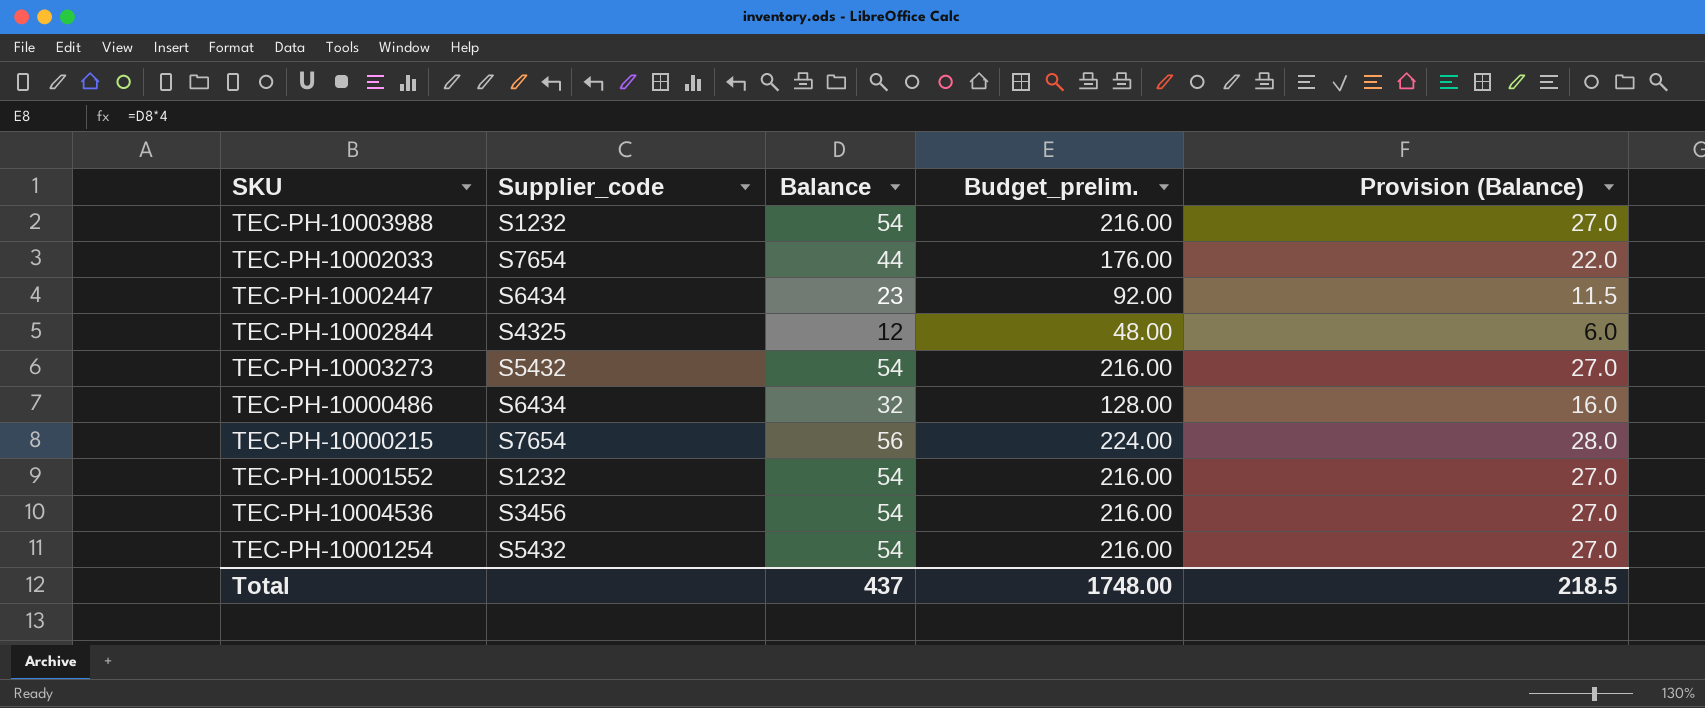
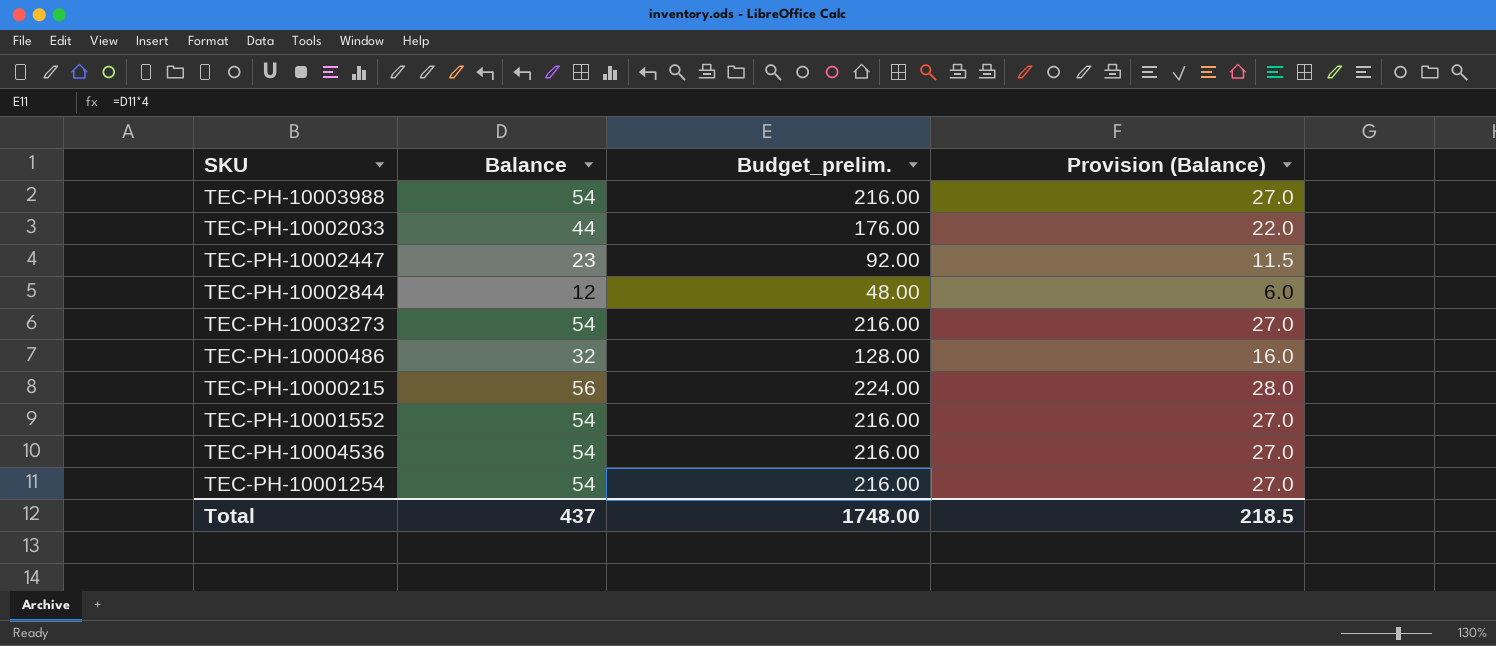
column Supplier_code | position: 2 -> none

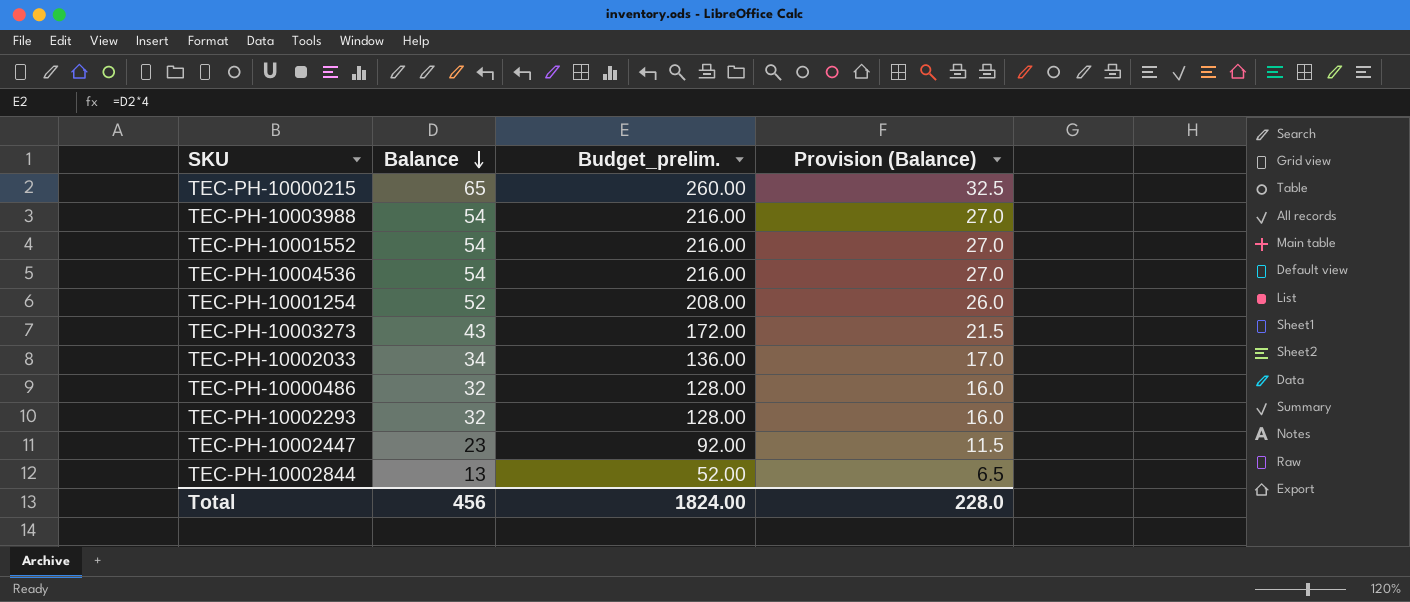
row order: none -> Balance descending
TEC-PH-10000215 | Balance: 56 -> 65
TEC-PH-10000215 | Budget_prelim.: 224.00 -> 260.00
TEC-PH-10000215 | Provision (Balance): 28.0 -> 32.5
TEC-PH-10001254 | Balance: 54 -> 52
TEC-PH-10001254 | Budget_prelim.: 216.00 -> 208.00
TEC-PH-10001254 | Provision (Balance): 27.0 -> 26.0
TEC-PH-10003273 | Balance: 54 -> 43
TEC-PH-10003273 | Budget_prelim.: 216.00 -> 172.00
TEC-PH-10003273 | Provision (Balance): 27.0 -> 21.5
TEC-PH-10002033 | Balance: 44 -> 34
TEC-PH-10002033 | Budget_prelim.: 176.00 -> 136.00
TEC-PH-10002033 | Provision (Balance): 22.0 -> 17.0
row TEC-PH-10002293: none -> 32 | 128.00 | 16.0
TEC-PH-10002844 | Balance: 12 -> 13
TEC-PH-10002844 | Budget_prelim.: 48.00 -> 52.00
TEC-PH-10002844 | Provision (Balance): 6.0 -> 6.5
Total | Balance: 437 -> 456
Total | Budget_prelim.: 1748.00 -> 1824.00
Total | Provision (Balance): 218.5 -> 228.0

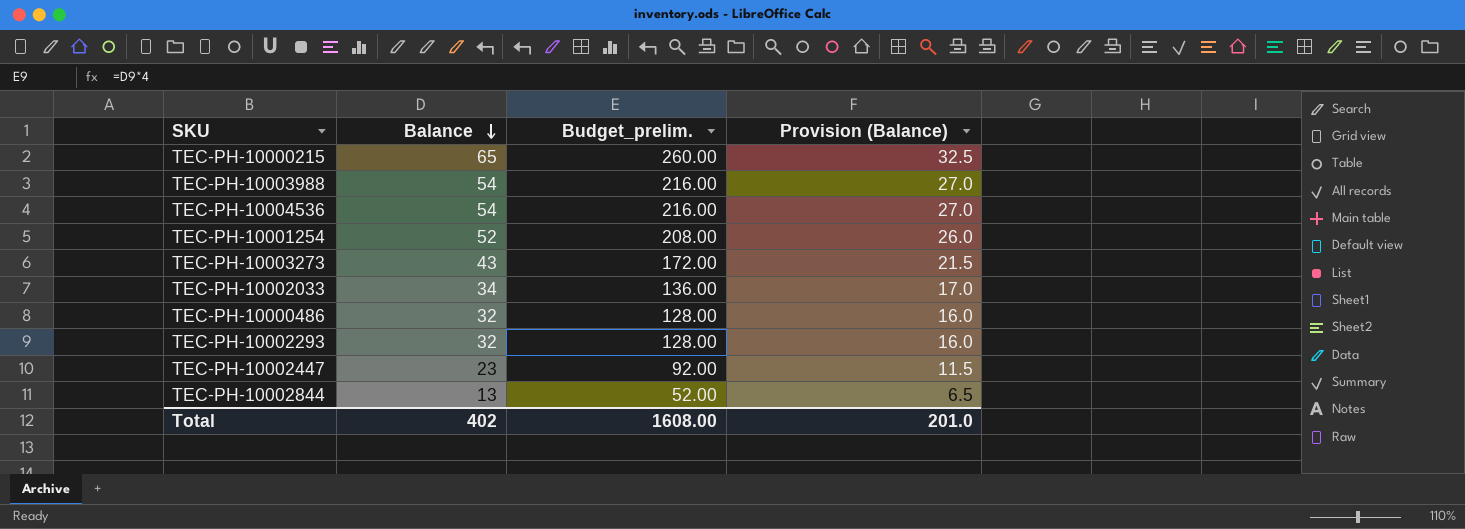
row TEC-PH-10001552: 54 | 216.00 | 27.0 -> none
Total | Balance: 456 -> 402
Total | Budget_prelim.: 1824.00 -> 1608.00
Total | Provision (Balance): 228.0 -> 201.0

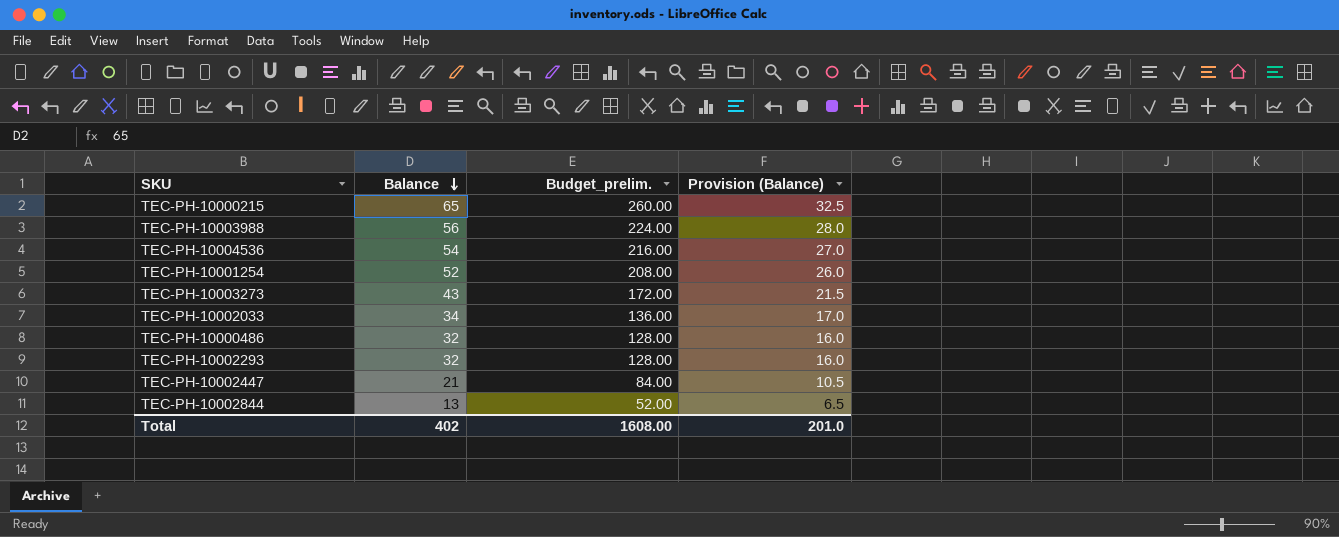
TEC-PH-10003988 | Balance: 54 -> 56
TEC-PH-10003988 | Budget_prelim.: 216.00 -> 224.00
TEC-PH-10003988 | Provision (Balance): 27.0 -> 28.0
TEC-PH-10002447 | Balance: 23 -> 21
TEC-PH-10002447 | Budget_prelim.: 92.00 -> 84.00
TEC-PH-10002447 | Provision (Balance): 11.5 -> 10.5

